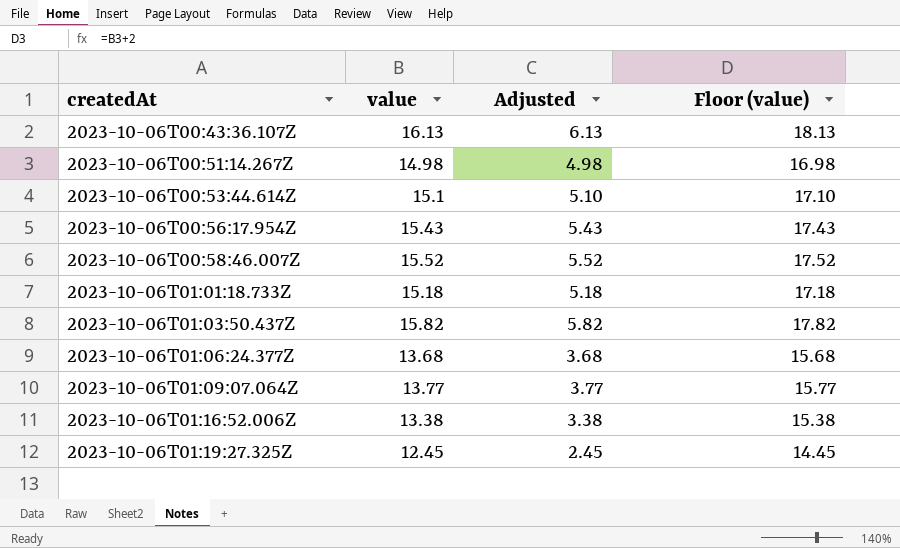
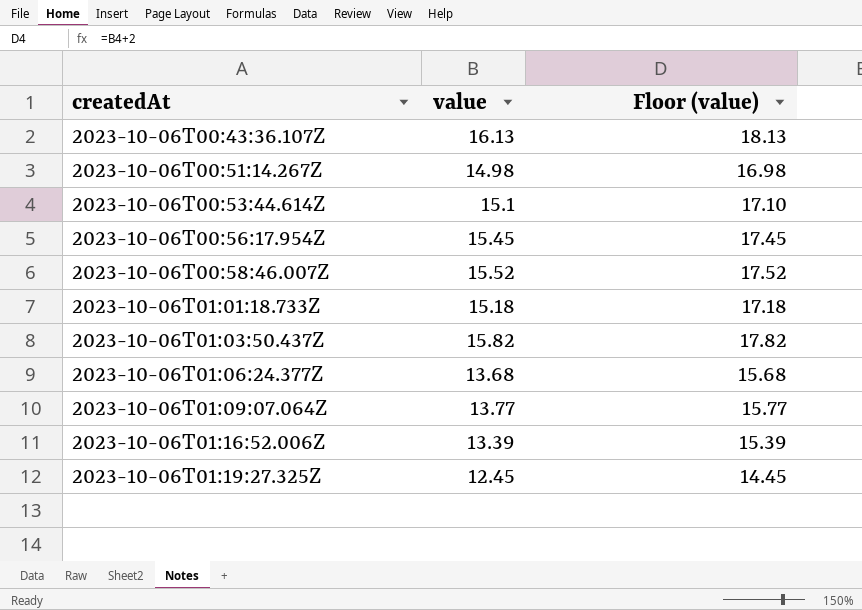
column Adjusted | formula: [value] - 10 -> none
2023-10-06T00:56:17.954Z | value: 15.43 -> 15.45
2023-10-06T00:56:17.954Z | Floor (value): 17.43 -> 17.45
2023-10-06T01:16:52.006Z | value: 13.38 -> 13.39
2023-10-06T01:16:52.006Z | Floor (value): 15.38 -> 15.39

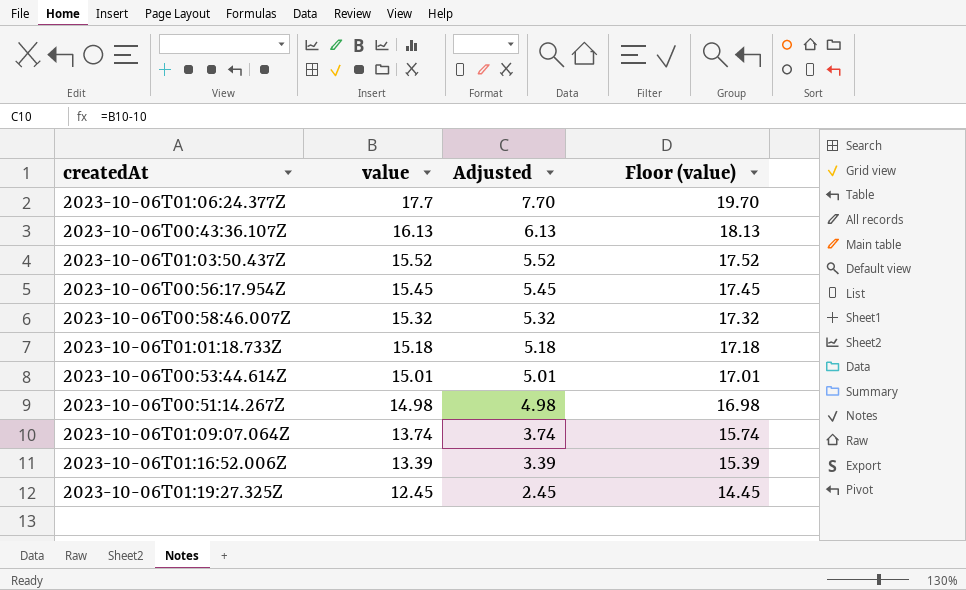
row order: createdAt ascending -> value descending
column Adjusted | formula: none -> [value] - 10
2023-10-06T01:06:24.377Z | value: 13.68 -> 17.7
2023-10-06T01:06:24.377Z | Floor (value): 15.68 -> 19.70
2023-10-06T01:03:50.437Z | value: 15.82 -> 15.52
2023-10-06T01:03:50.437Z | Floor (value): 17.82 -> 17.52
2023-10-06T00:58:46.007Z | value: 15.52 -> 15.32
2023-10-06T00:58:46.007Z | Floor (value): 17.52 -> 17.32
2023-10-06T00:53:44.614Z | value: 15.1 -> 15.01
2023-10-06T00:53:44.614Z | Floor (value): 17.10 -> 17.01
2023-10-06T01:09:07.064Z | value: 13.77 -> 13.74
2023-10-06T01:09:07.064Z | Floor (value): 15.77 -> 15.74

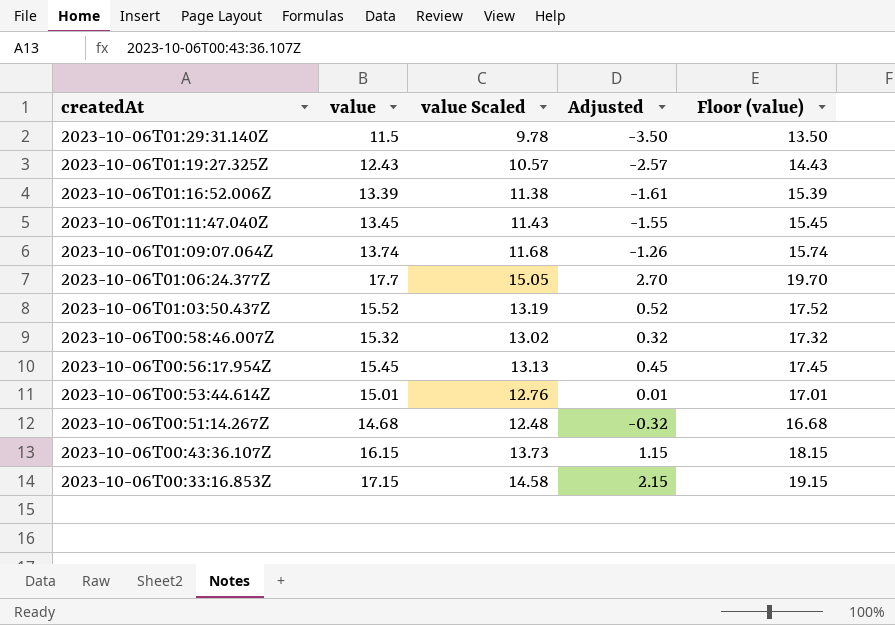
row order: value descending -> createdAt descending
column value Scaled | formula: none -> [value] * 0.85
column Adjusted | formula: [value] - 10 -> [value] - 15
row 2023-10-06T01:01:18.733Z: 15.18 | 5.18 | 17.18 -> none
row 2023-10-06T01:29:31.140Z: none -> 11.5 | 9.78 | -3.50 | 13.50
2023-10-06T01:19:27.325Z | value: 12.45 -> 12.43
2023-10-06T01:19:27.325Z | Floor (value): 14.45 -> 14.43
row 2023-10-06T01:11:47.040Z: none -> 13.45 | 11.43 | -1.55 | 15.45
2023-10-06T00:51:14.267Z | value: 14.98 -> 14.68
2023-10-06T00:51:14.267Z | Floor (value): 16.98 -> 16.68
2023-10-06T00:43:36.107Z | value: 16.13 -> 16.15
2023-10-06T00:43:36.107Z | Floor (value): 18.13 -> 18.15
row 2023-10-06T00:33:16.853Z: none -> 17.15 | 14.58 | 2.15 | 19.15

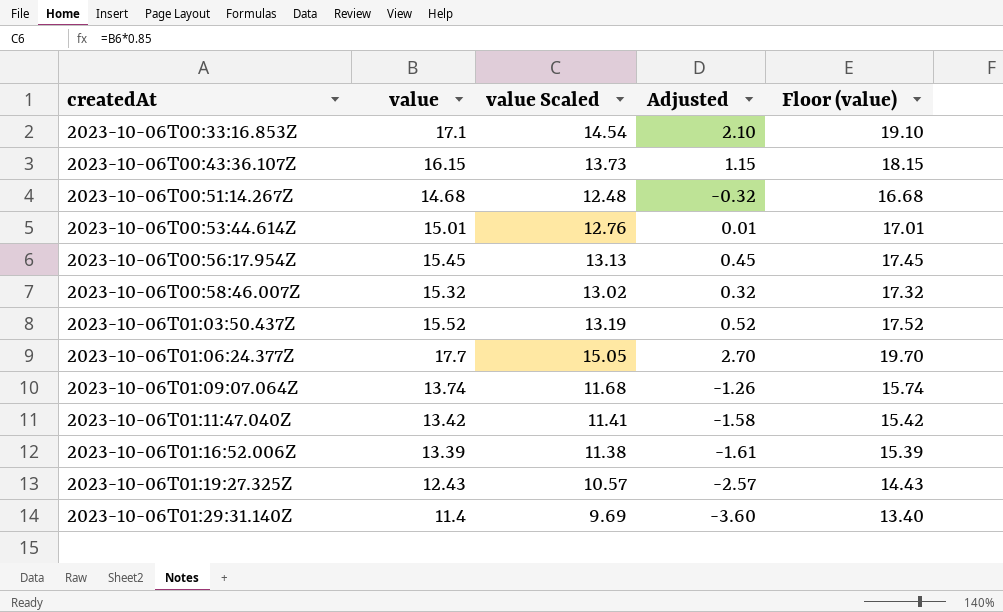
row order: createdAt descending -> createdAt ascending
2023-10-06T00:33:16.853Z | value: 17.15 -> 17.1
2023-10-06T00:33:16.853Z | value Scaled: 14.58 -> 14.54
2023-10-06T00:33:16.853Z | Adjusted: 2.15 -> 2.10
2023-10-06T00:33:16.853Z | Floor (value): 19.15 -> 19.10
2023-10-06T01:11:47.040Z | value: 13.45 -> 13.42
2023-10-06T01:11:47.040Z | value Scaled: 11.43 -> 11.41
2023-10-06T01:11:47.040Z | Adjusted: -1.55 -> -1.58
2023-10-06T01:11:47.040Z | Floor (value): 15.45 -> 15.42
2023-10-06T01:29:31.140Z | value: 11.5 -> 11.4
2023-10-06T01:29:31.140Z | value Scaled: 9.78 -> 9.69
2023-10-06T01:29:31.140Z | Adjusted: -3.50 -> -3.60
2023-10-06T01:29:31.140Z | Floor (value): 13.50 -> 13.40

